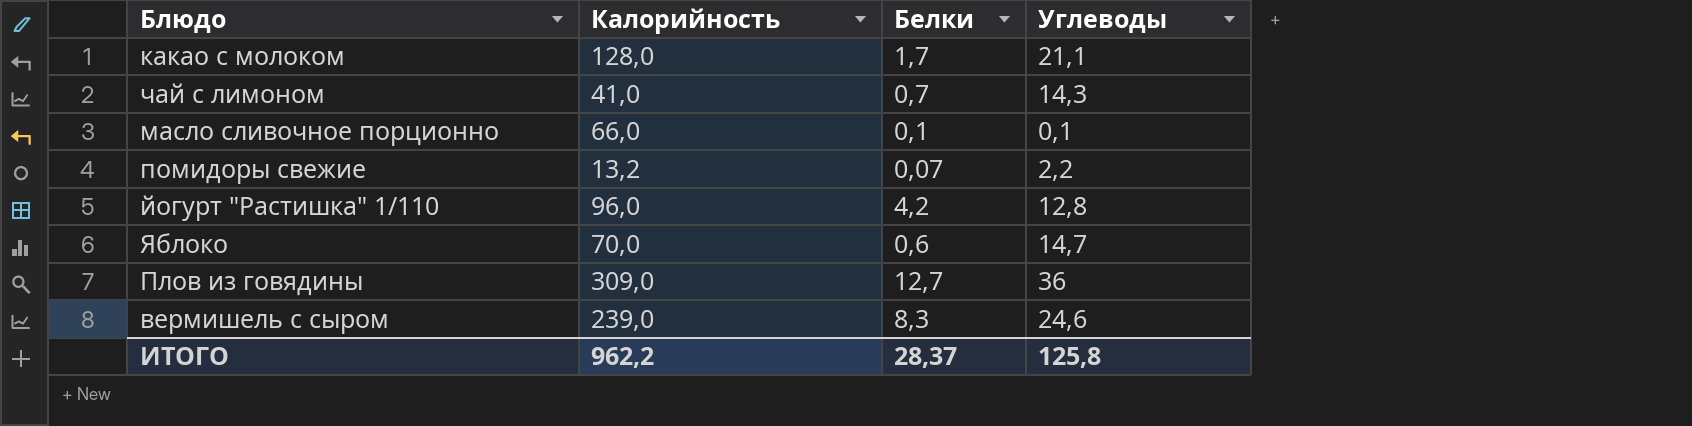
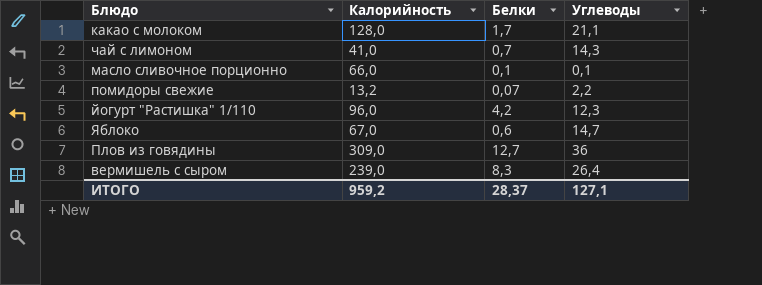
йогурт "Растишка" 1/110 | Углеводы: 12,8 -> 12,3
Яблоко | Калорийность: 70,0 -> 67,0
вермишель с сыром | Углеводы: 24,6 -> 26,4
ИТОГО | Калорийность: 962,2 -> 959,2
ИТОГО | Углеводы: 125,8 -> 127,1

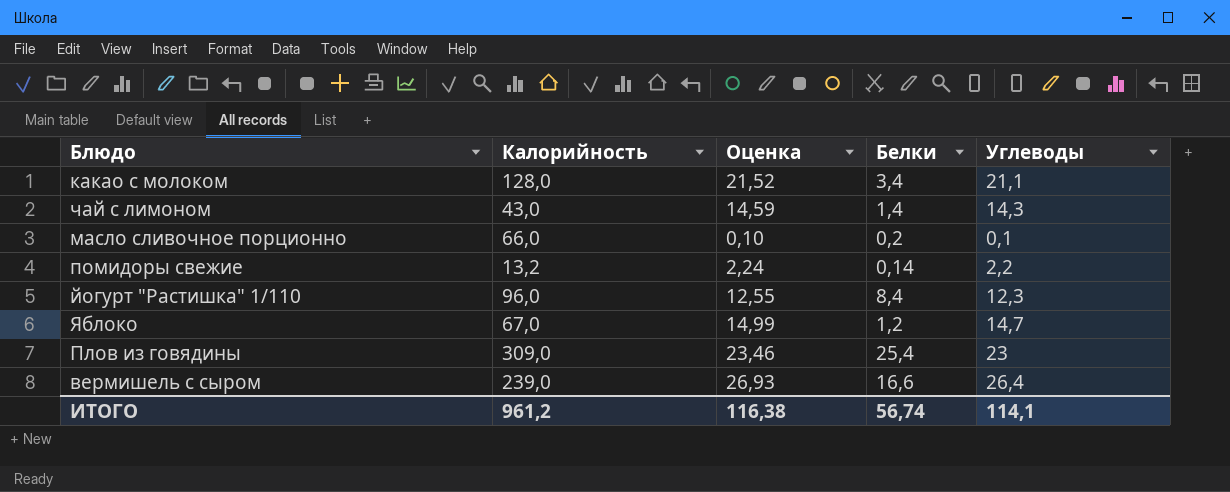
column Оценка | formula: none -> [Углеводы] * 1,02
какао с молоком | Белки: 1,7 -> 3,4
чай с лимоном | Калорийность: 41,0 -> 43,0
чай с лимоном | Белки: 0,7 -> 1,4
масло сливочное порционно | Белки: 0,1 -> 0,2
помидоры свежие | Белки: 0,07 -> 0,14
йогурт "Растишка" 1/110 | Белки: 4,2 -> 8,4
Яблоко | Белки: 0,6 -> 1,2
Плов из говядины | Белки: 12,7 -> 25,4
Плов из говядины | Углеводы: 36 -> 23
вермишель с сыром | Белки: 8,3 -> 16,6
ИТОГО | Калорийность: 959,2 -> 961,2
ИТОГО | Белки: 28,37 -> 56,74
ИТОГО | Углеводы: 127,1 -> 114,1

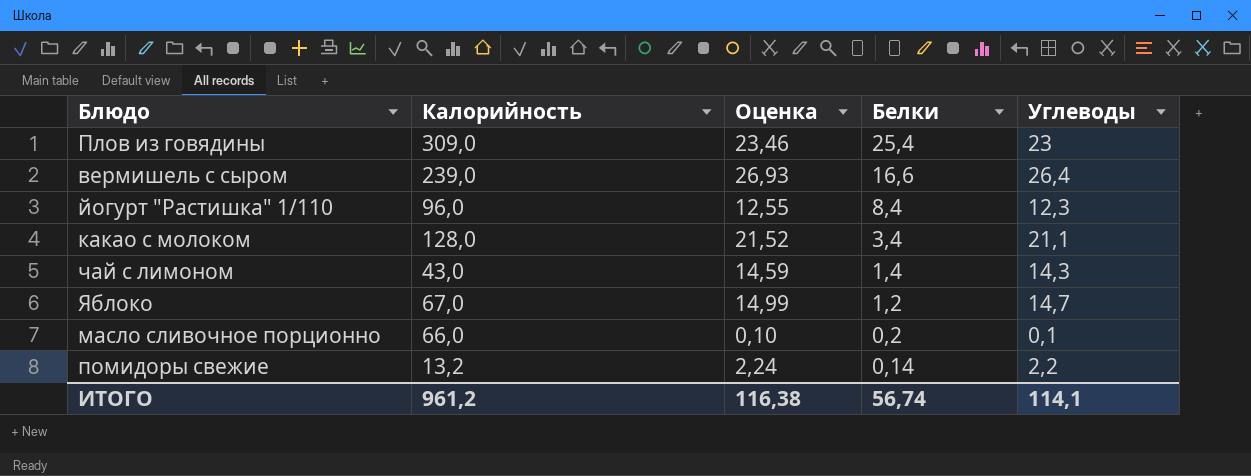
row order: none -> Белки descending

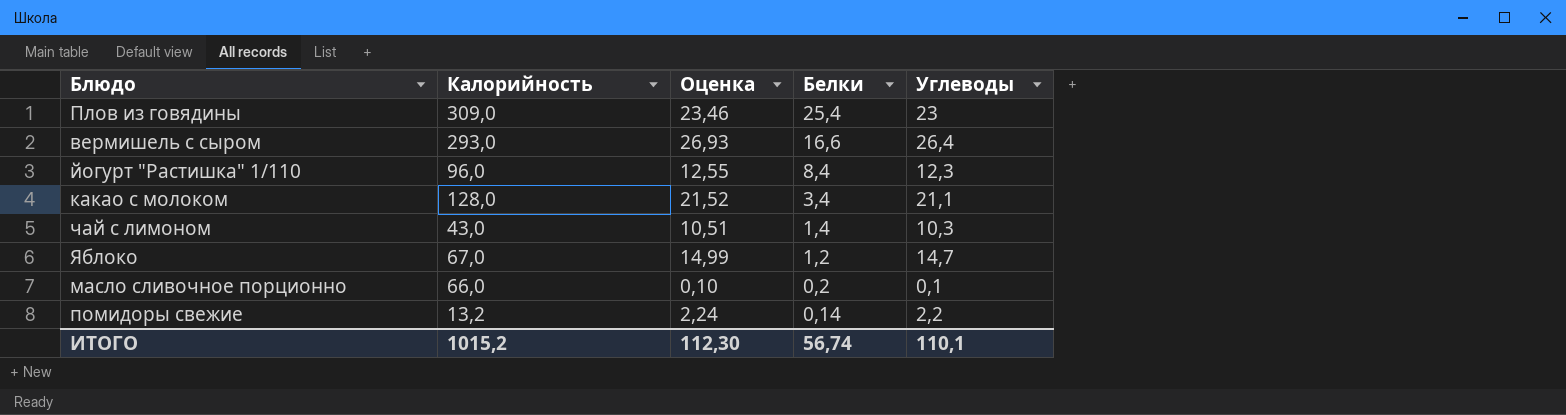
вермишель с сыром | Калорийность: 239,0 -> 293,0
чай с лимоном | Оценка: 14,59 -> 10,51
чай с лимоном | Углеводы: 14,3 -> 10,3
ИТОГО | Калорийность: 961,2 -> 1015,2
ИТОГО | Оценка: 116,38 -> 112,30
ИТОГО | Углеводы: 114,1 -> 110,1

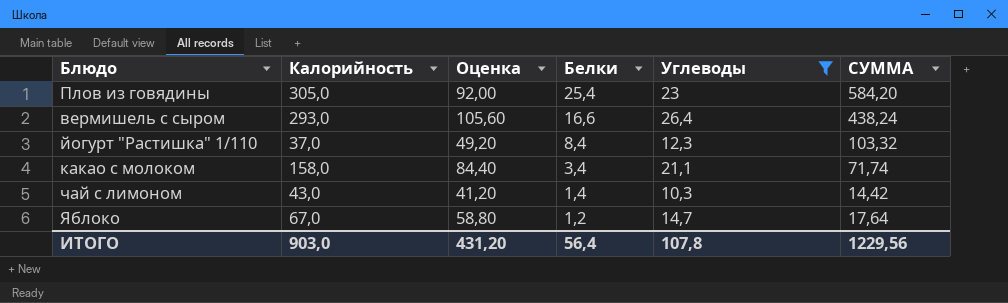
filter: none -> Углеводы >= 10,3
column Оценка | formula: [Углеводы] * 1,02 -> [Углеводы] * 4
column СУММА | formula: none -> [Белки] * [Углеводы]
Плов из говядины | Калорийность: 309,0 -> 305,0
йогурт "Растишка" 1/110 | Калорийность: 96,0 -> 37,0
какао с молоком | Калорийность: 128,0 -> 158,0
ИТОГО | Калорийность: 1015,2 -> 903,0
ИТОГО | Оценка: 112,30 -> 431,20
ИТОГО | Белки: 56,74 -> 56,4
ИТОГО | Углеводы: 110,1 -> 107,8

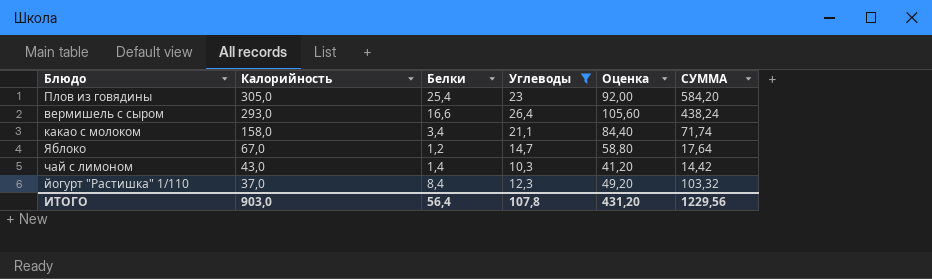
row order: Белки descending -> Калорийность descending
column Оценка | position: 3 -> 5

